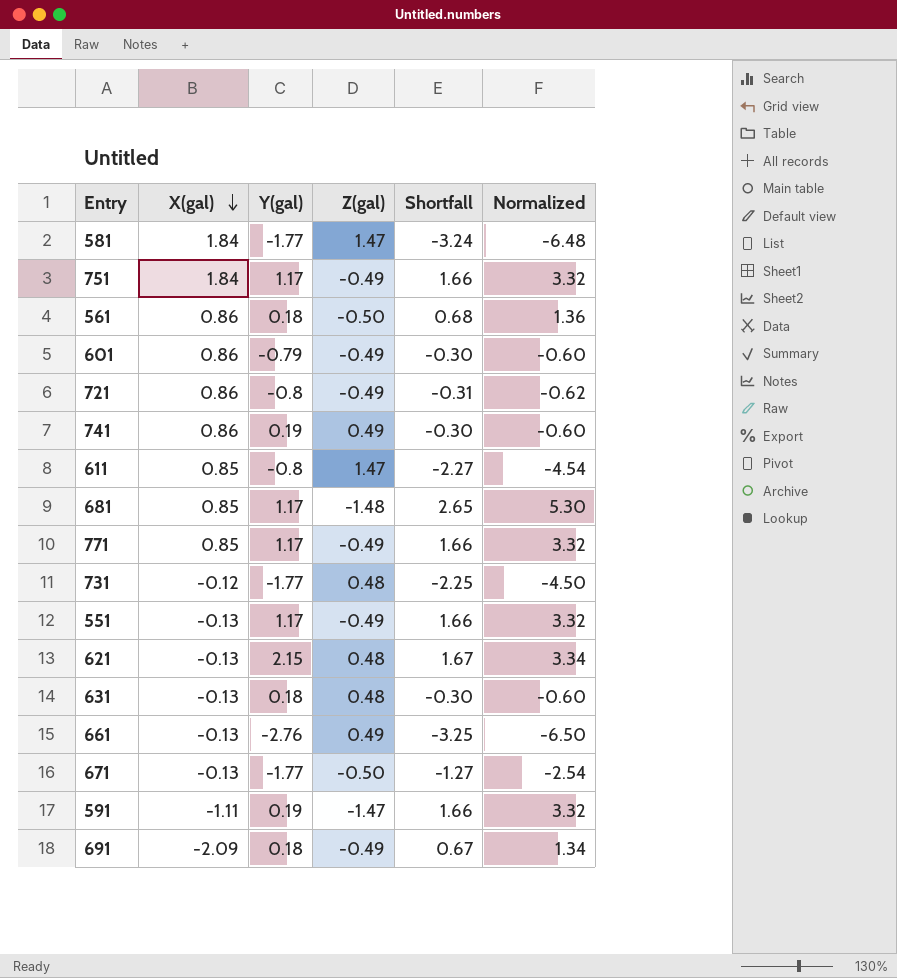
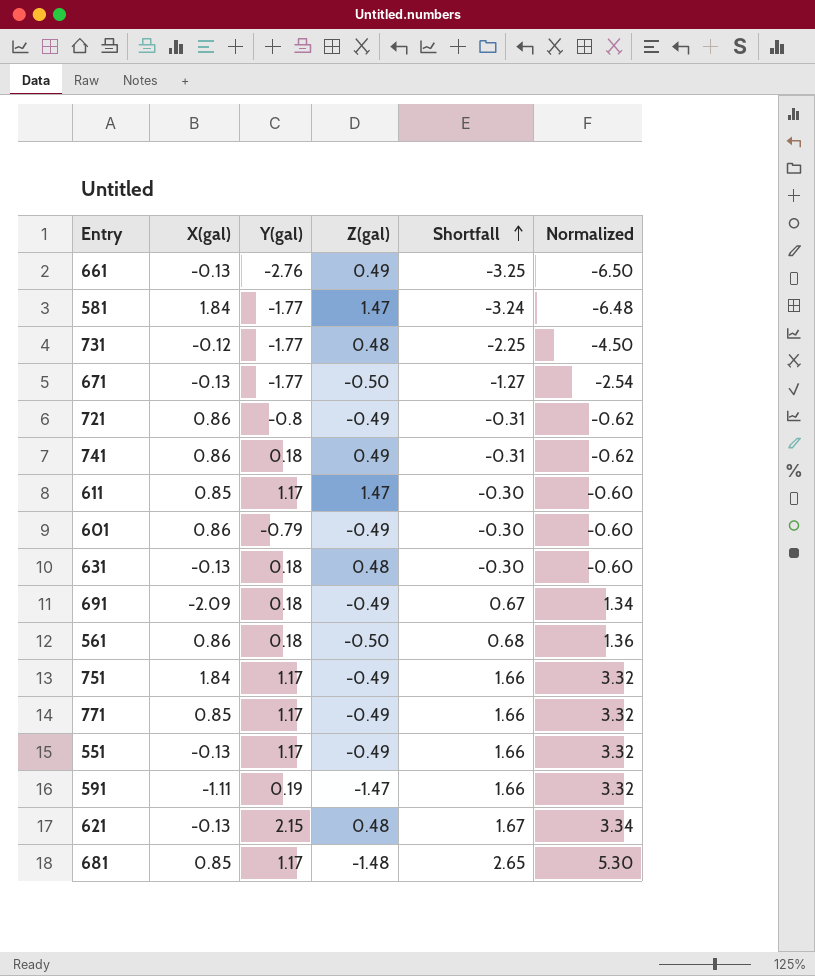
row order: X(gal) descending -> Shortfall ascending
741 | Y(gal): 0.19 -> 0.18
741 | Shortfall: -0.30 -> -0.31
741 | Normalized: -0.60 -> -0.62
611 | Y(gal): -0.8 -> 1.17
611 | Shortfall: -2.27 -> -0.30
611 | Normalized: -4.54 -> -0.60

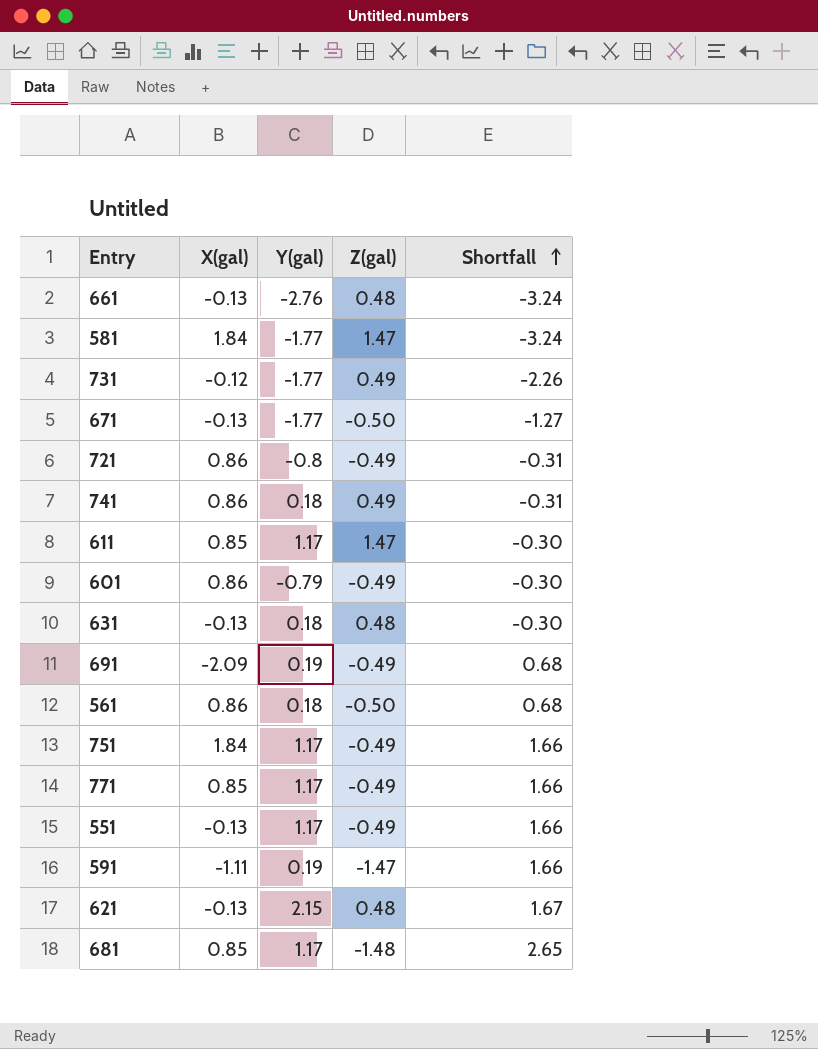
column Normalized | formula: [Shortfall] * 2 -> none
661 | Z(gal): 0.49 -> 0.48
661 | Shortfall: -3.25 -> -3.24
731 | Z(gal): 0.48 -> 0.49
731 | Shortfall: -2.25 -> -2.26
691 | Y(gal): 0.18 -> 0.19
691 | Shortfall: 0.67 -> 0.68

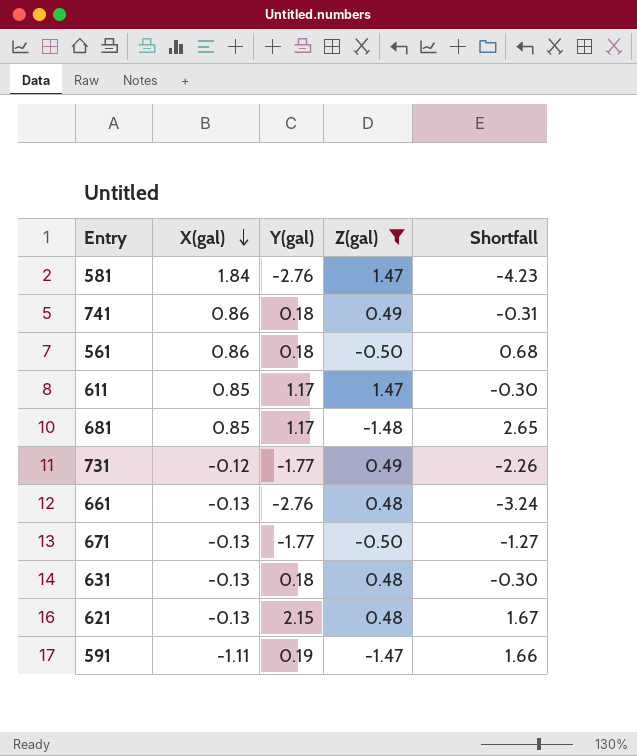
filter: none -> Z(gal) != -0.49
row order: Shortfall ascending -> X(gal) descending
581 | Y(gal): -1.77 -> -2.76
581 | Shortfall: -3.24 -> -4.23

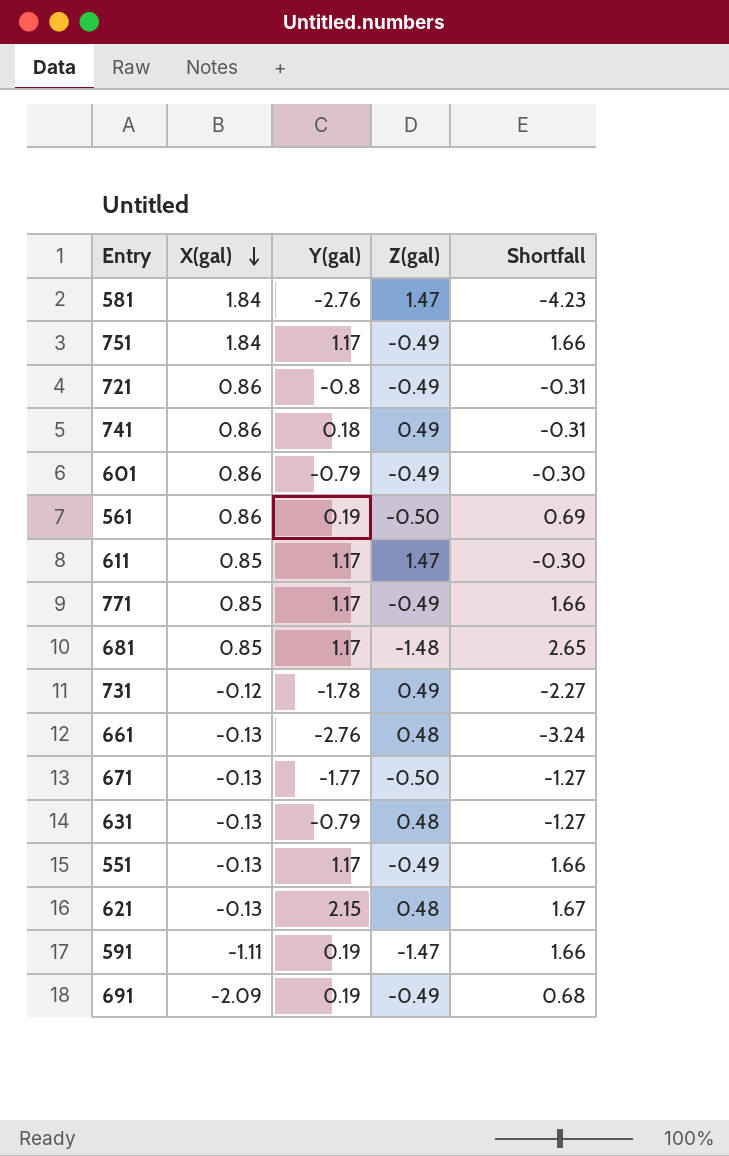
filter: Z(gal) != -0.49 -> none
561 | Y(gal): 0.18 -> 0.19
561 | Shortfall: 0.68 -> 0.69
731 | Y(gal): -1.77 -> -1.78
731 | Shortfall: -2.26 -> -2.27
631 | Y(gal): 0.18 -> -0.79
631 | Shortfall: -0.30 -> -1.27

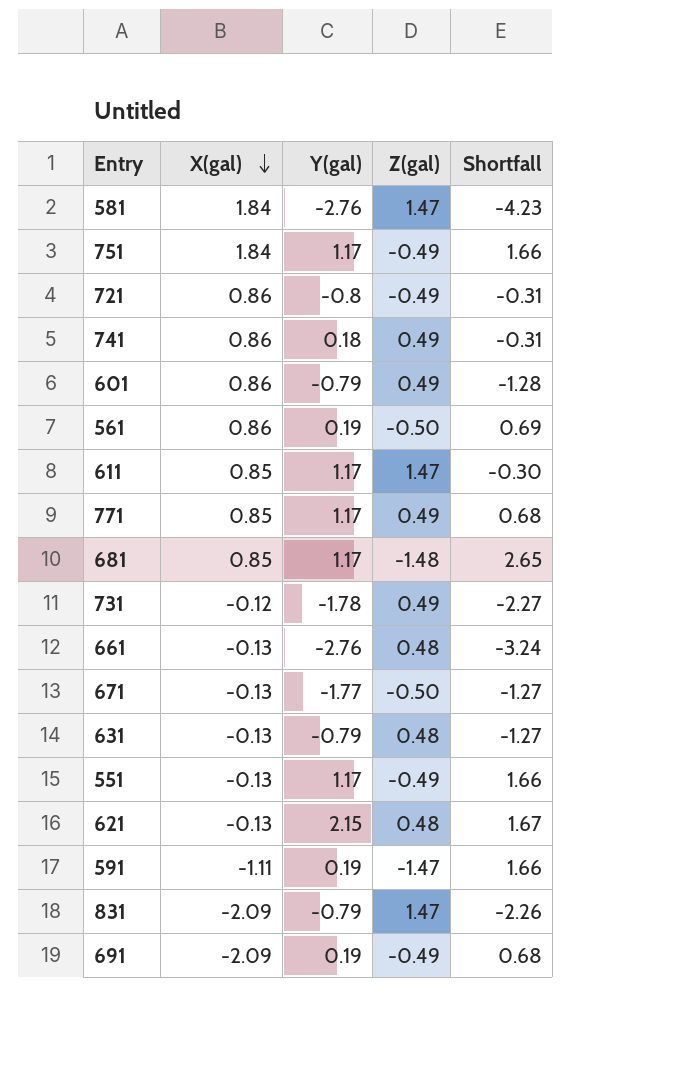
601 | Z(gal): -0.49 -> 0.49
601 | Shortfall: -0.30 -> -1.28
771 | Z(gal): -0.49 -> 0.49
771 | Shortfall: 1.66 -> 0.68
row 831: none -> -2.09 | -0.79 | 1.47 | -2.26

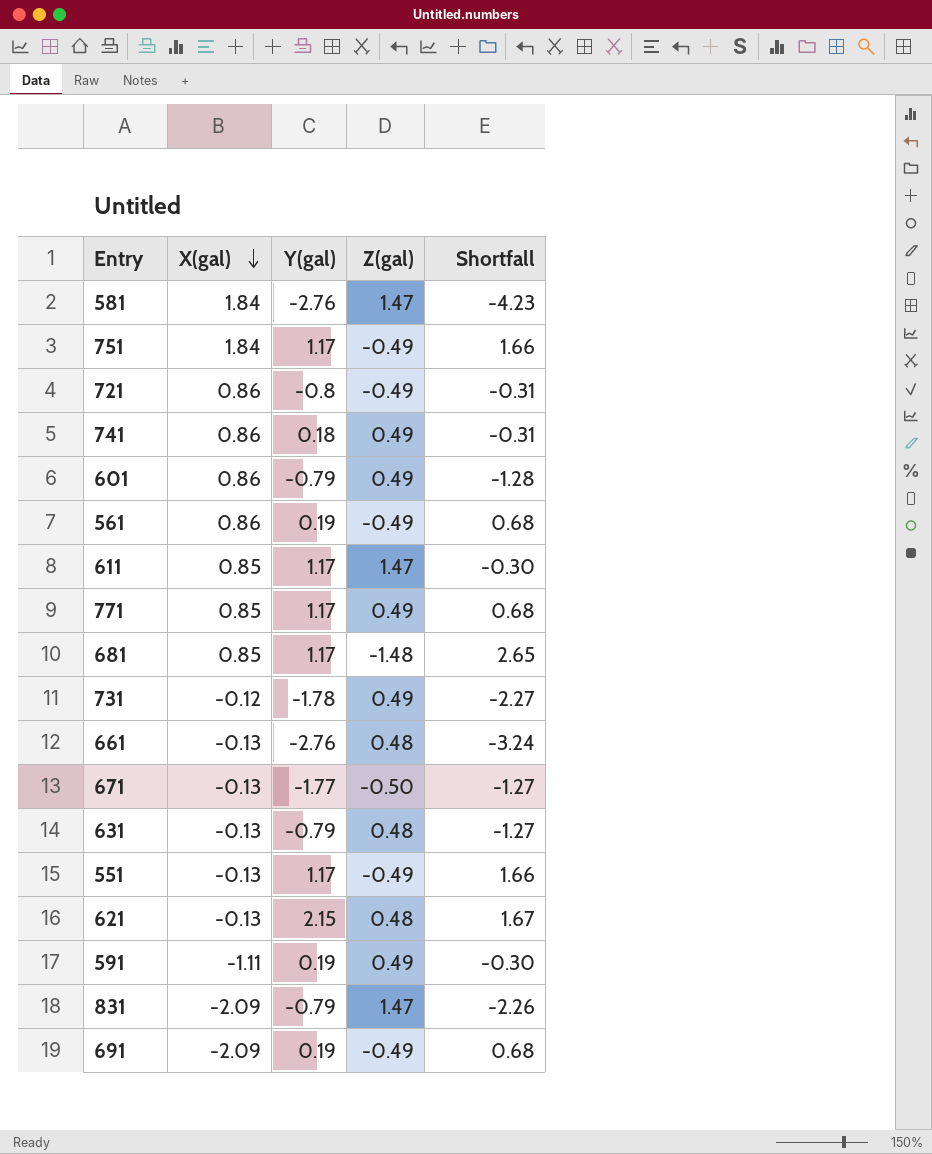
561 | Z(gal): -0.50 -> -0.49
561 | Shortfall: 0.69 -> 0.68
591 | Z(gal): -1.47 -> 0.49
591 | Shortfall: 1.66 -> -0.30

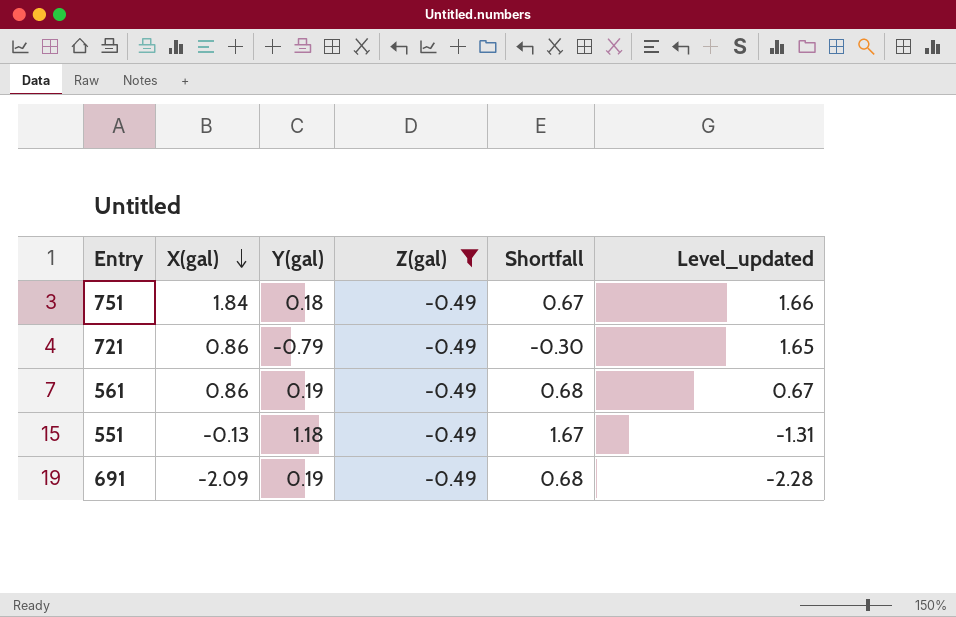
filter: none -> Z(gal) = -0.49
column Level_updated | formula: none -> [X(gal)] - [Y(gal)]
751 | Y(gal): 1.17 -> 0.18
751 | Shortfall: 1.66 -> 0.67
721 | Y(gal): -0.8 -> -0.79
721 | Shortfall: -0.31 -> -0.30
551 | Y(gal): 1.17 -> 1.18
551 | Shortfall: 1.66 -> 1.67

